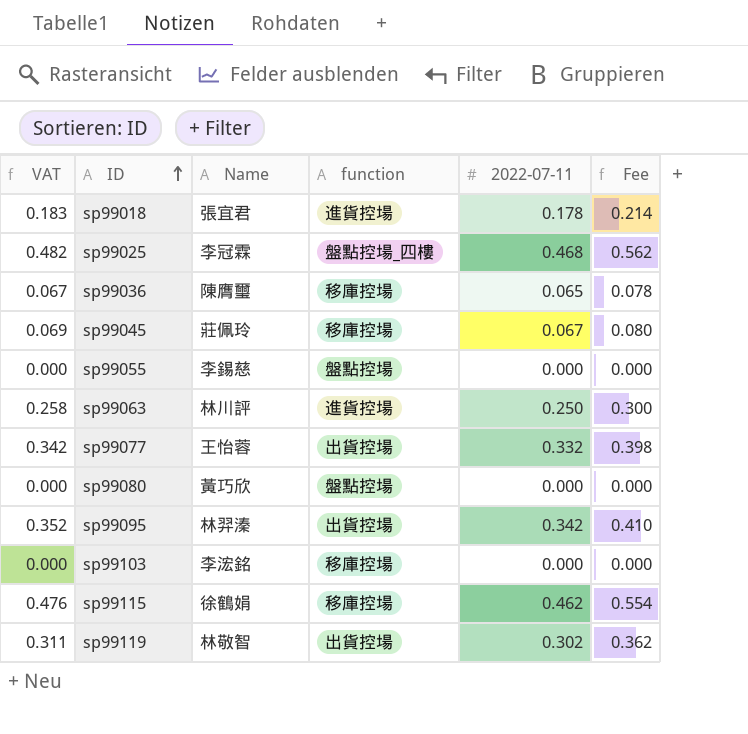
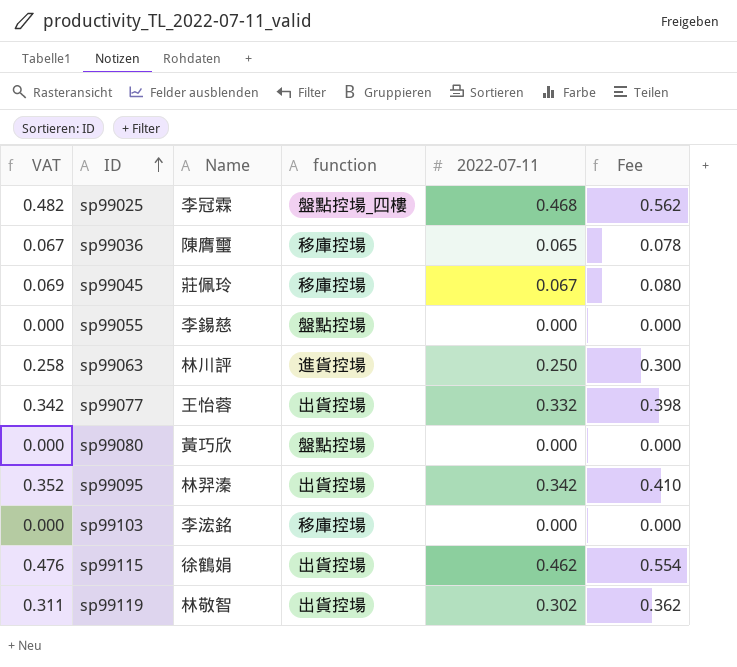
row sp99018: 0.183 | 張宜君 | 進貨控場 | 0.178 | 0.214 -> none
sp99115 | function: 移庫控場 -> 出貨控場

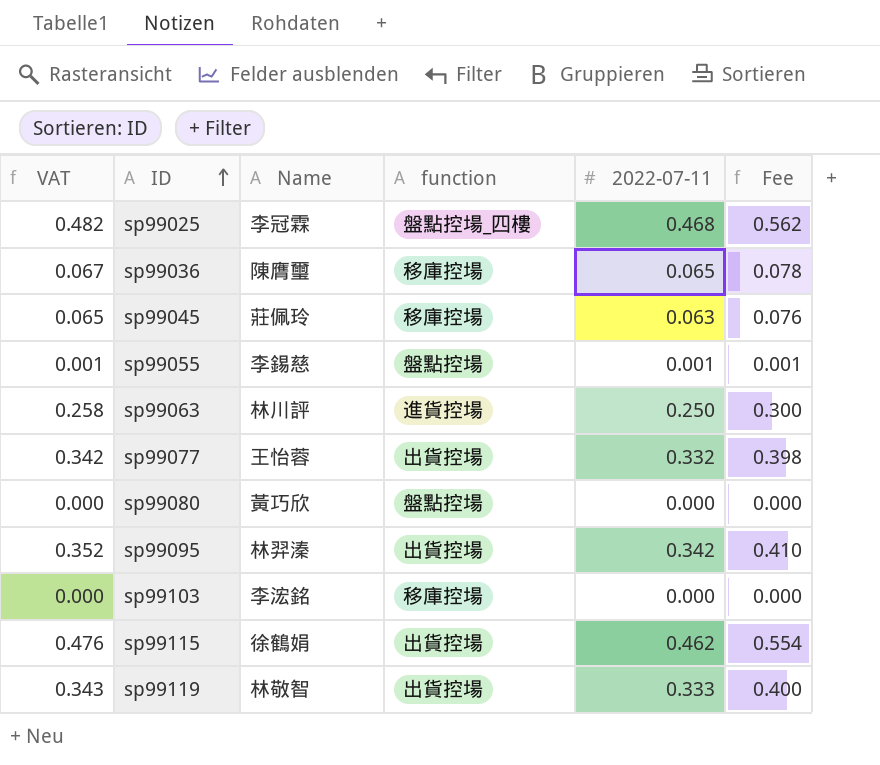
sp99045 | VAT: 0.069 -> 0.065
sp99045 | 2022-07-11: 0.067 -> 0.063
sp99045 | Fee: 0.080 -> 0.076
sp99055 | VAT: 0.000 -> 0.001
sp99055 | 2022-07-11: 0.000 -> 0.001
sp99055 | Fee: 0.000 -> 0.001
sp99119 | VAT: 0.311 -> 0.343
sp99119 | 2022-07-11: 0.302 -> 0.333
sp99119 | Fee: 0.362 -> 0.400

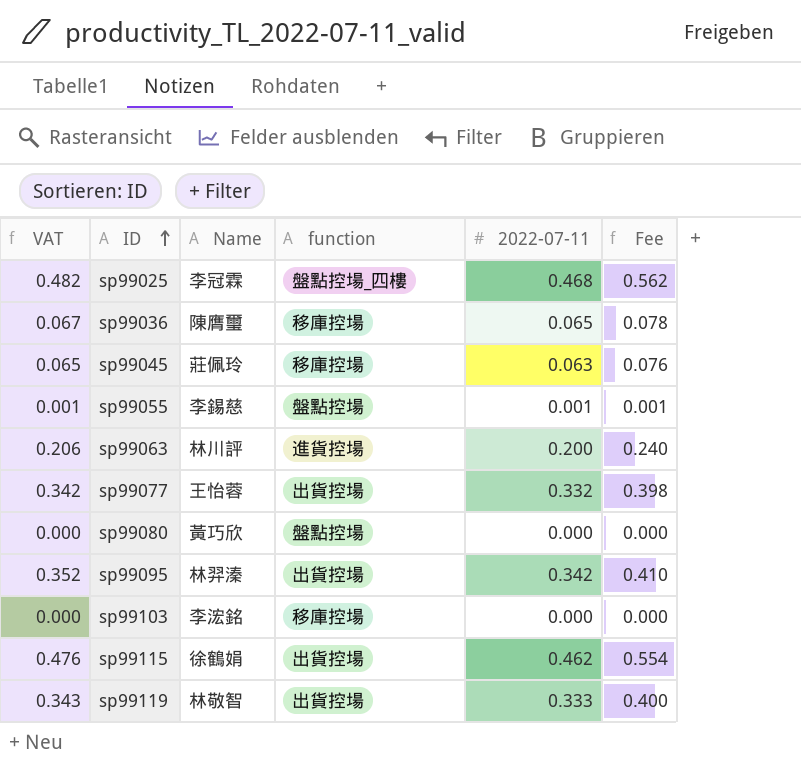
sp99063 | VAT: 0.258 -> 0.206
sp99063 | 2022-07-11: 0.250 -> 0.200
sp99063 | Fee: 0.300 -> 0.240

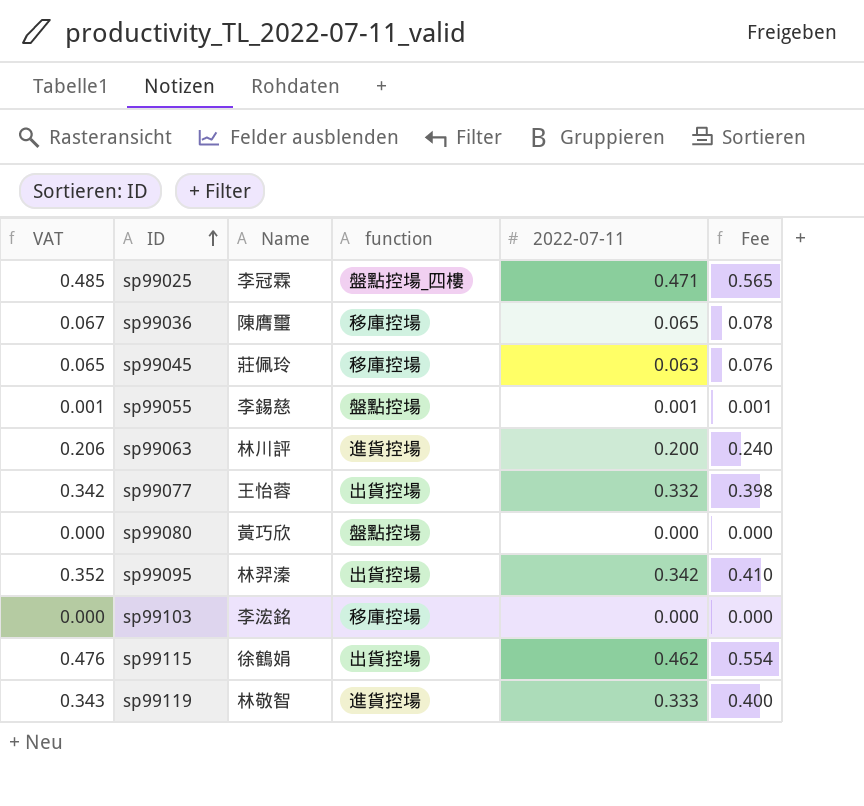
sp99025 | VAT: 0.482 -> 0.485
sp99025 | 2022-07-11: 0.468 -> 0.471
sp99025 | Fee: 0.562 -> 0.565
sp99119 | function: 出貨控場 -> 進貨控場

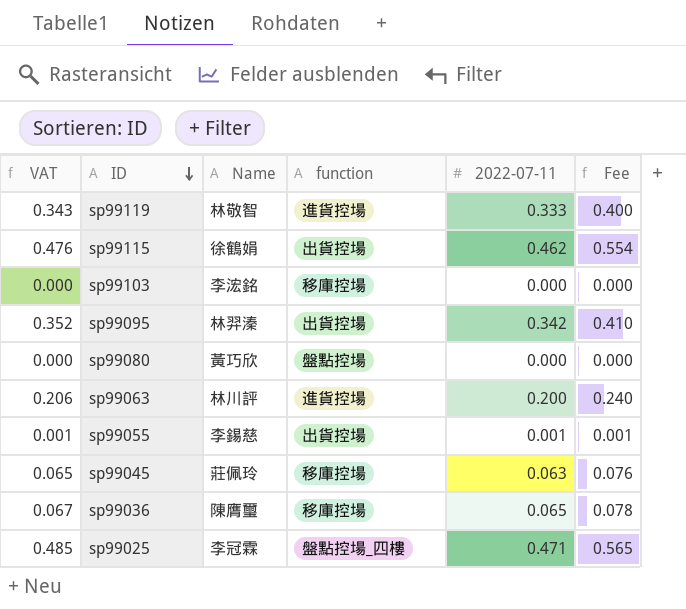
row order: ID ascending -> ID descending
row sp99077: 0.342 | 王怡蓉 | 出貨控場 | 0.332 | 0.398 -> none
sp99055 | function: 盤點控場 -> 出貨控場

